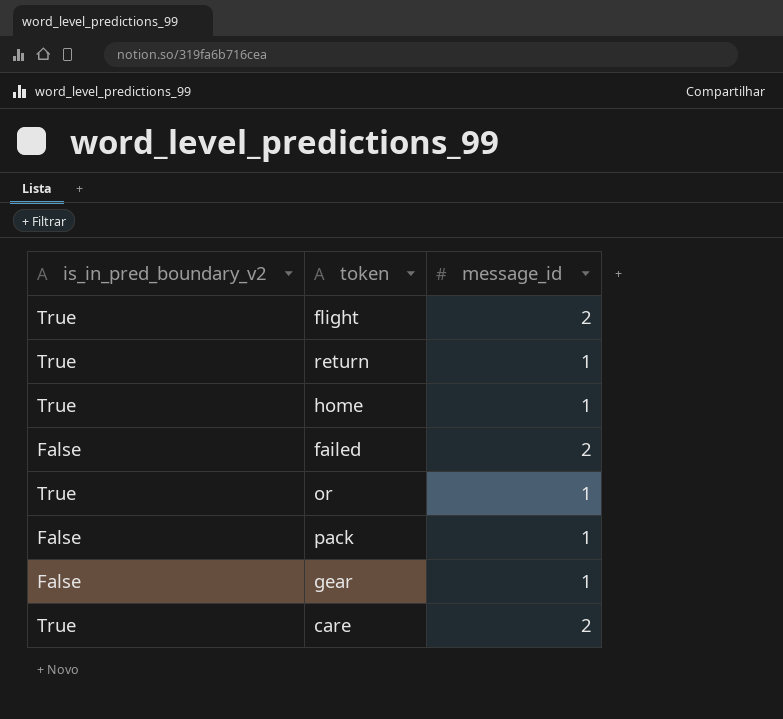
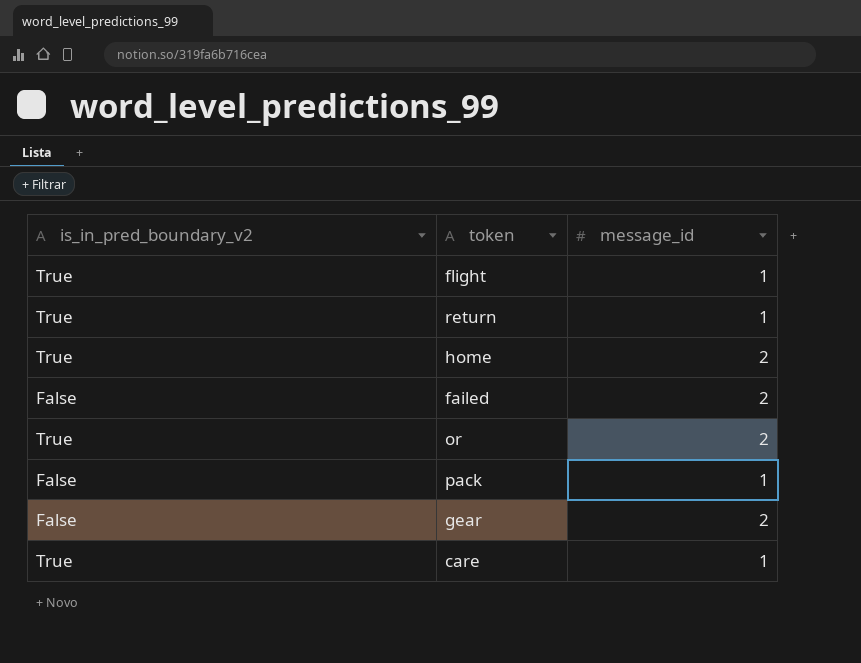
flight | message_id: 2 -> 1
home | message_id: 1 -> 2
or | message_id: 1 -> 2
gear | message_id: 1 -> 2
care | message_id: 2 -> 1

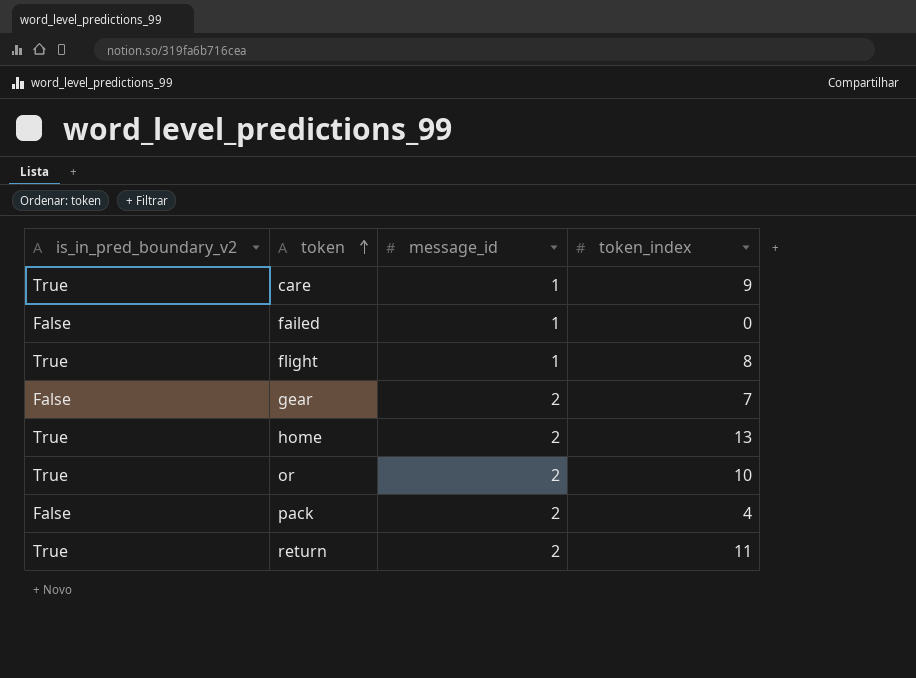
row order: none -> token ascending
column token_index | position: none -> 4
failed | message_id: 2 -> 1
pack | message_id: 1 -> 2
return | message_id: 1 -> 2

